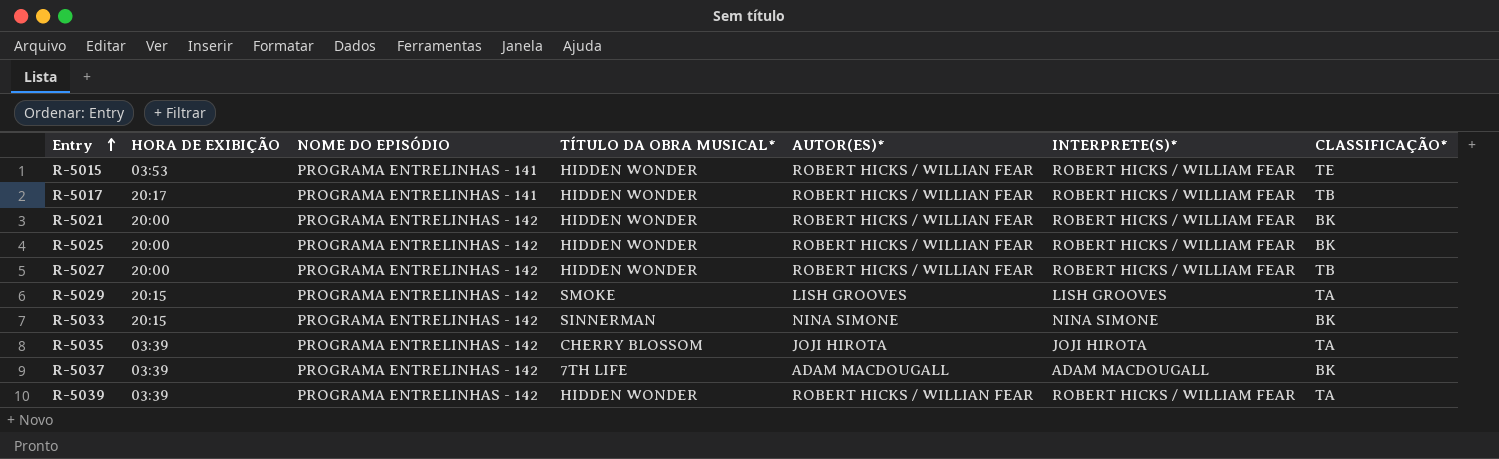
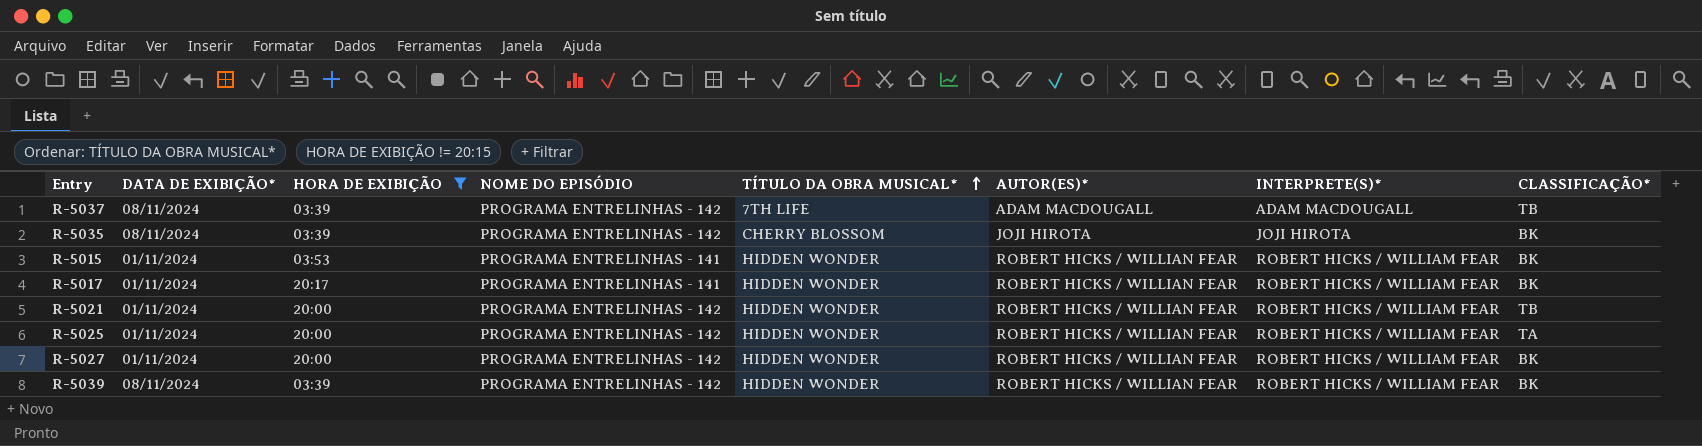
filter: none -> HORA DE EXIBIÇÃO != 20:15
row order: Entry ascending -> TÍTULO DA OBRA MUSICAL* ascending
column DATA DE EXIBIÇÃO* | position: none -> 2
R-5037 | CLASSIFICAÇÃO*: BK -> TB
R-5035 | CLASSIFICAÇÃO*: TA -> BK
R-5015 | CLASSIFICAÇÃO*: TE -> BK
R-5017 | CLASSIFICAÇÃO*: TB -> BK
R-5021 | CLASSIFICAÇÃO*: BK -> TB
R-5025 | CLASSIFICAÇÃO*: BK -> TA
R-5027 | CLASSIFICAÇÃO*: TB -> BK
R-5039 | CLASSIFICAÇÃO*: TA -> BK

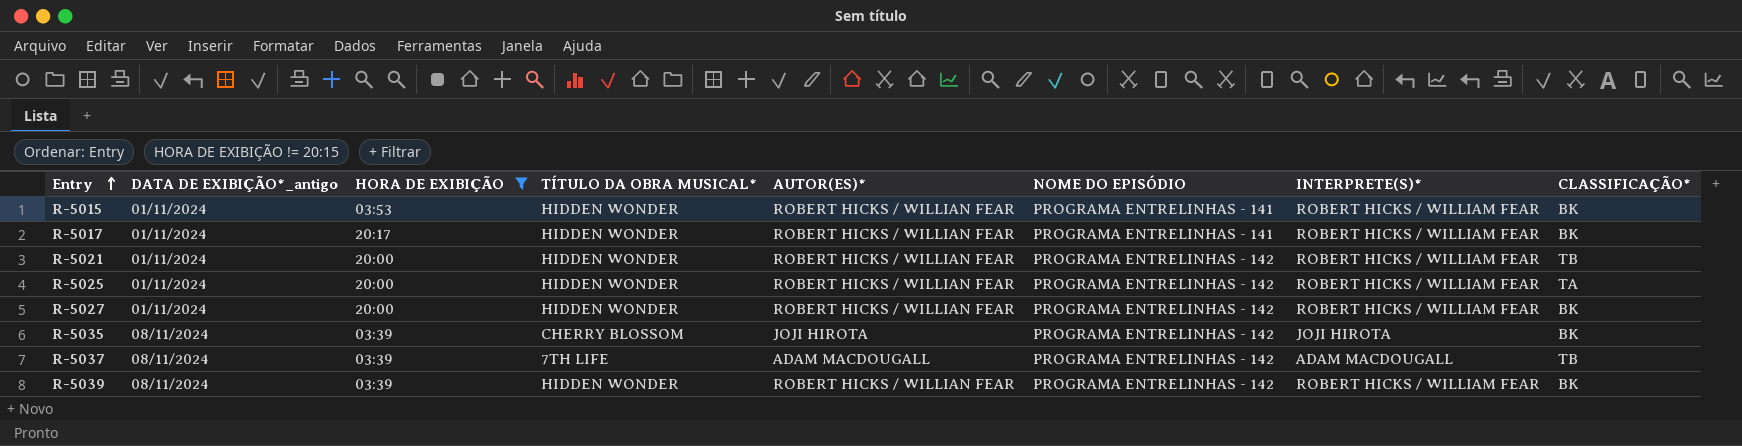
row order: TÍTULO DA OBRA MUSICAL* ascending -> Entry ascending
column name: DATA DE EXIBIÇÃO* -> DATA DE EXIBIÇÃO*_antigo
column NOME DO EPISÓDIO | position: 4 -> 6

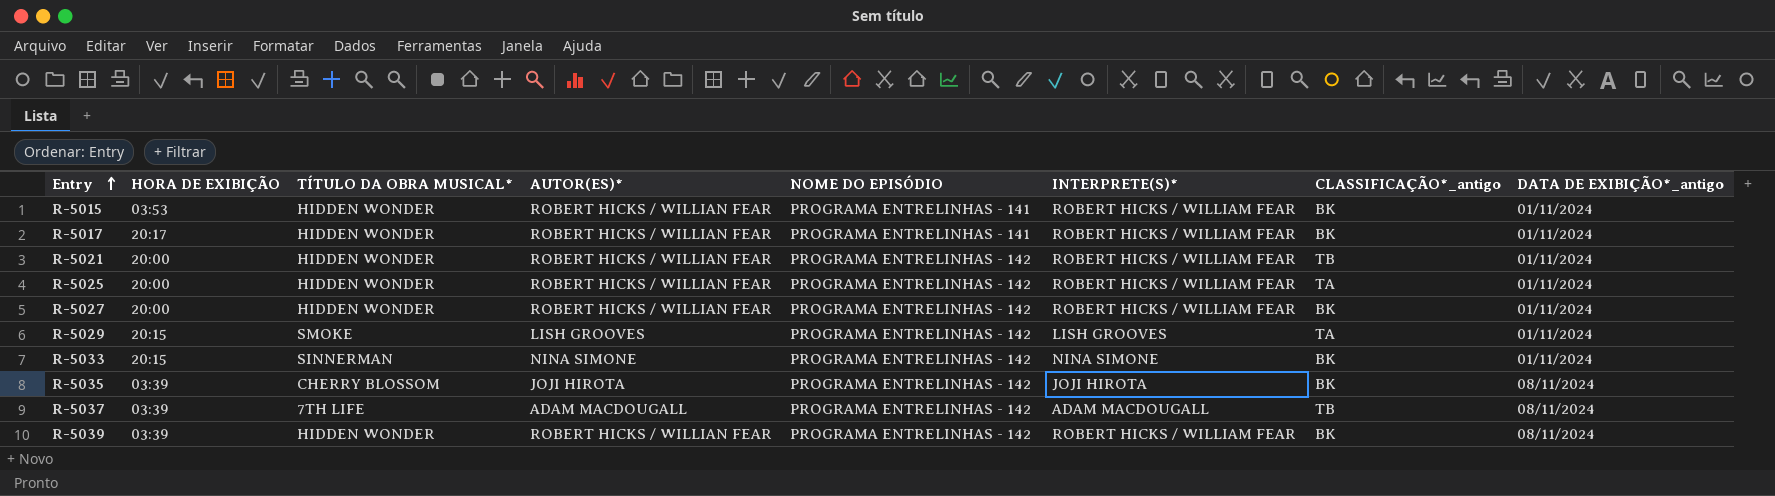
filter: HORA DE EXIBIÇÃO != 20:15 -> none
column name: CLASSIFICAÇÃO* -> CLASSIFICAÇÃO*_antigo
column DATA DE EXIBIÇÃO*_antigo | position: 2 -> 8

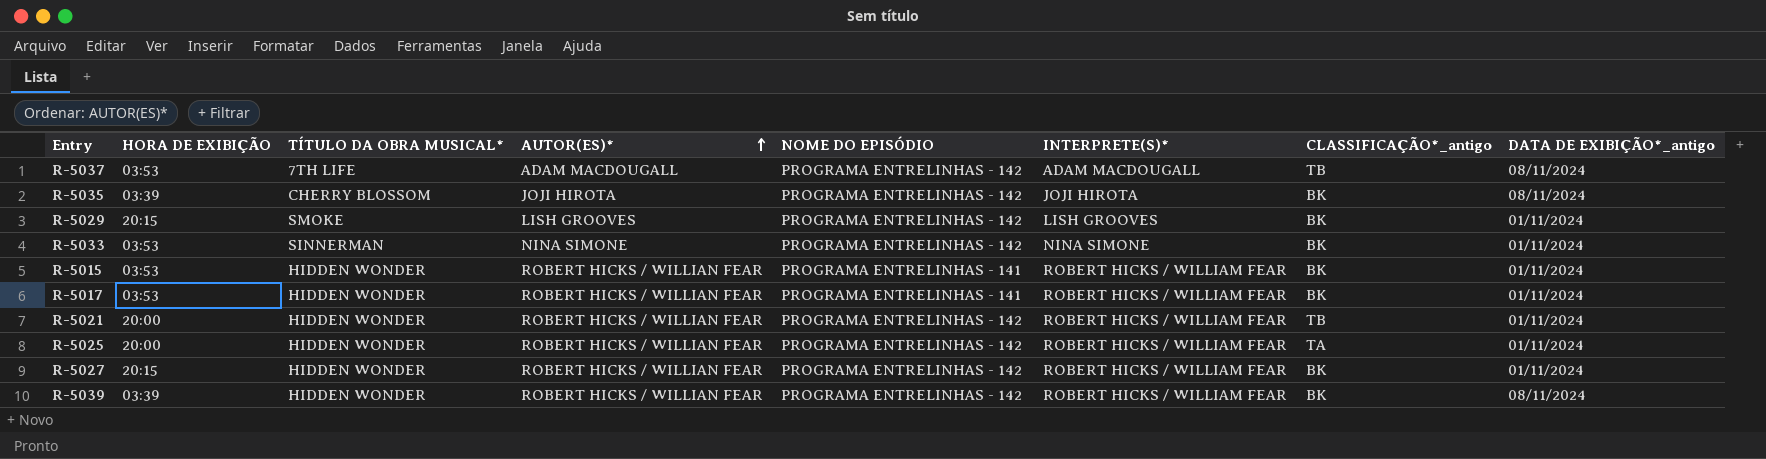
row order: Entry ascending -> AUTOR(ES)* ascending
R-5037 | HORA DE EXIBIÇÃO: 03:39 -> 03:53
R-5029 | CLASSIFICAÇÃO*_antigo: TA -> BK
R-5033 | HORA DE EXIBIÇÃO: 20:15 -> 03:53
R-5017 | HORA DE EXIBIÇÃO: 20:17 -> 03:53
R-5027 | HORA DE EXIBIÇÃO: 20:00 -> 20:15

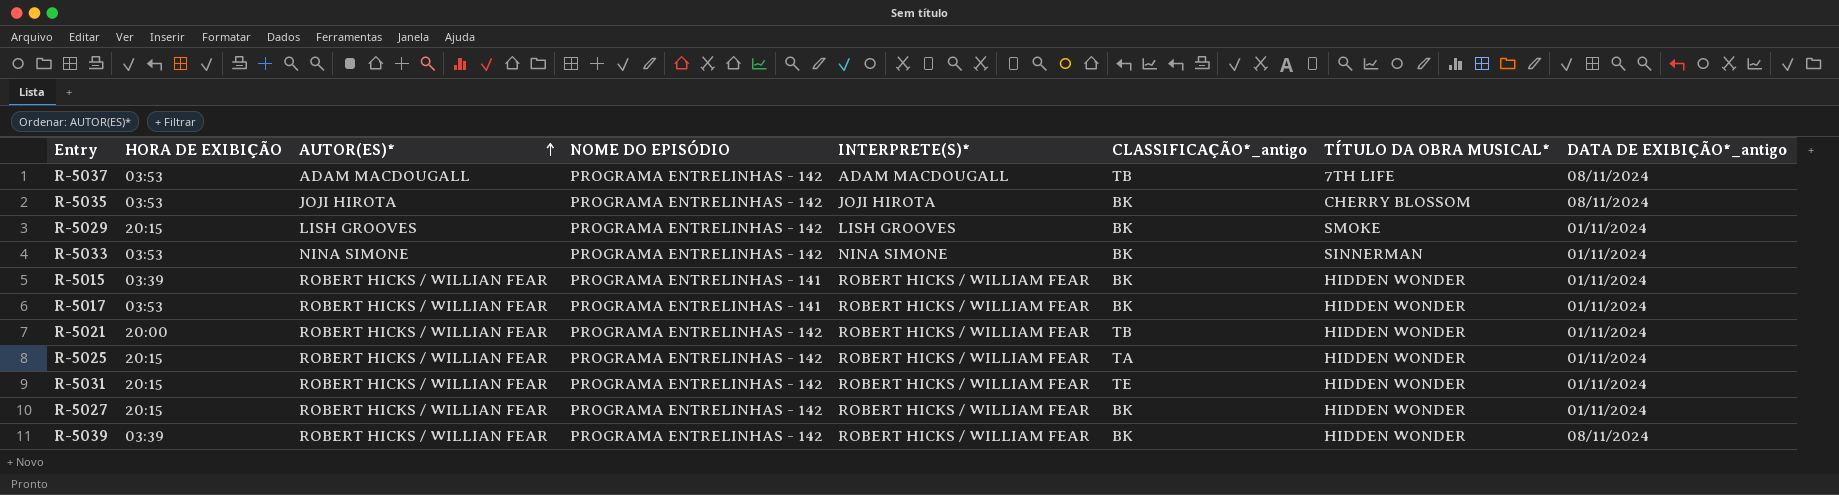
column TÍTULO DA OBRA MUSICAL* | position: 3 -> 7
R-5035 | HORA DE EXIBIÇÃO: 03:39 -> 03:53
R-5015 | HORA DE EXIBIÇÃO: 03:53 -> 03:39
R-5025 | HORA DE EXIBIÇÃO: 20:00 -> 20:15
row R-5031: none -> 20:15 | ROBERT HICKS / WILLIAN FEAR | PROGRAMA ENTRELINHAS - 142 | ROBERT HICKS / WILLIAM FEAR | TE | HIDDEN WONDER | 01/11/2024

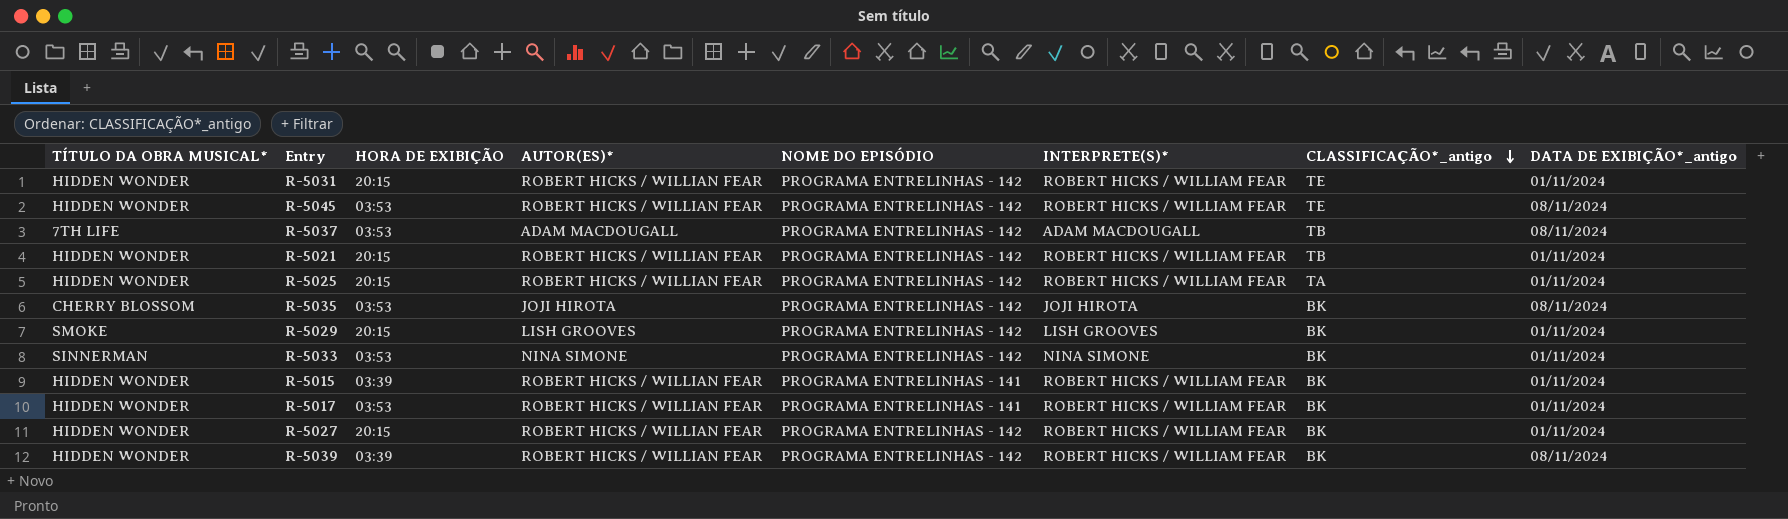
row order: AUTOR(ES)* ascending -> CLASSIFICAÇÃO*_antigo descending
column TÍTULO DA OBRA MUSICAL* | position: 7 -> 1
row R-5045: none -> HIDDEN WONDER | 03:53 | ROBERT HICKS / WILLIAN FEAR | PROGRAMA ENTRELINHAS - 142 | ROBERT HICKS / WILLIAM FEAR | TE | 08/11/2024
R-5021 | HORA DE EXIBIÇÃO: 20:00 -> 20:15

